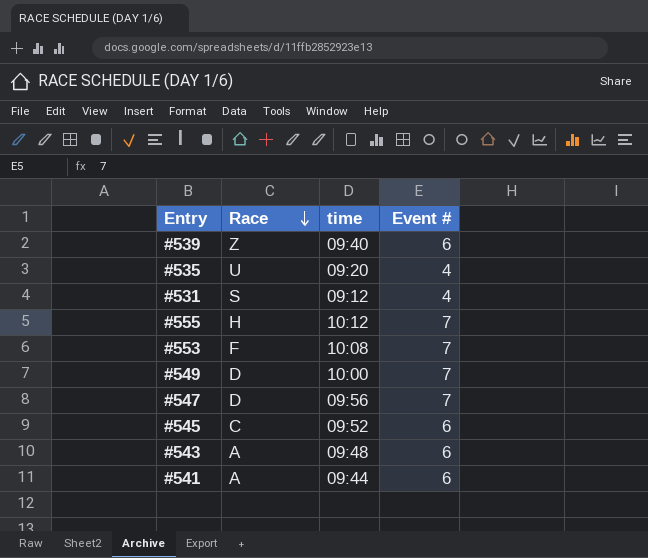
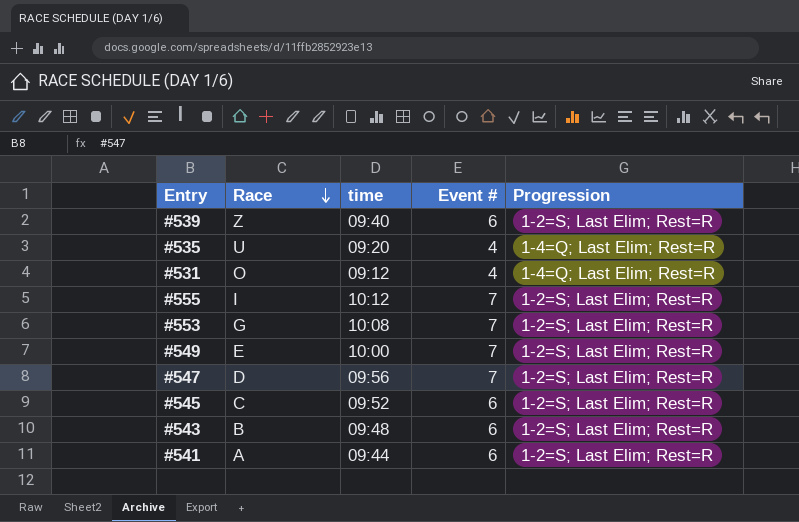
column Progression | position: none -> 5
#531 | Race: S -> O
#555 | Race: H -> I
#553 | Race: F -> G
#549 | Race: D -> E
#543 | Race: A -> B

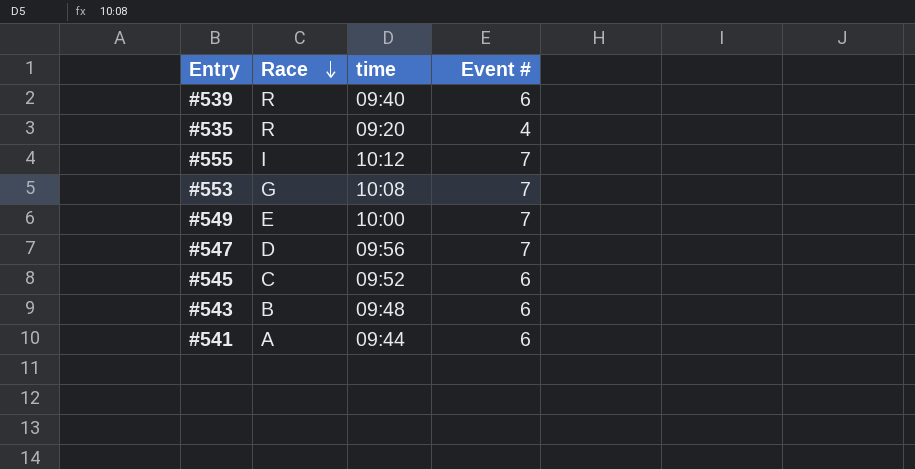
column Progression | position: 5 -> none
row #531: O | 09:12 | 4 | 1-4=Q; Last Elim; Rest=R -> none
#539 | Race: Z -> R
#535 | Race: U -> R

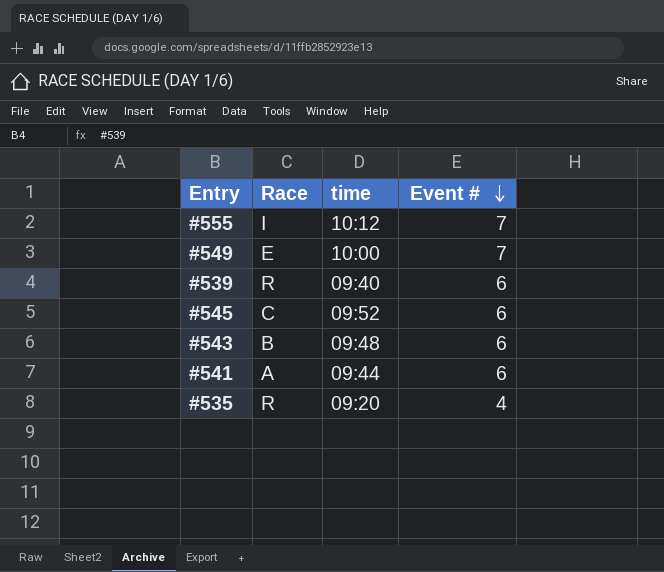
row order: Race descending -> Event # descending
row #553: G | 10:08 | 7 -> none
row #547: D | 09:56 | 7 -> none

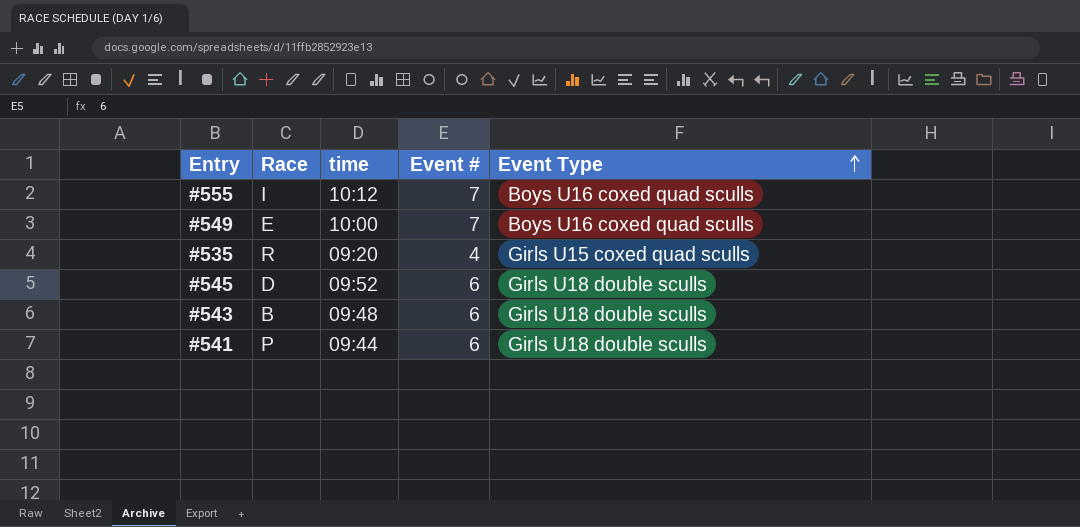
row order: Event # descending -> Event Type ascending
column Event Type | position: none -> 5
row #539: R | 09:40 | 6 -> none
#545 | Race: C -> D
#541 | Race: A -> P

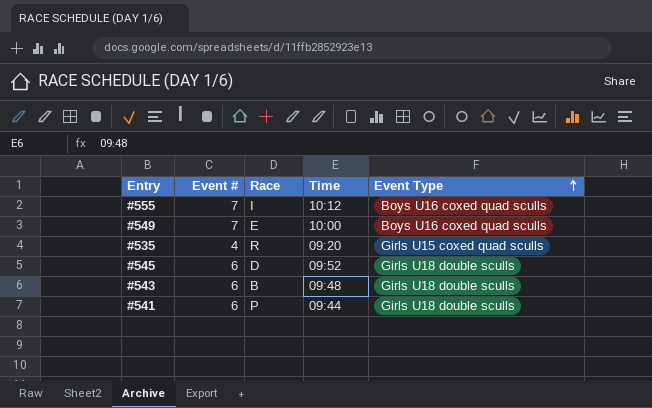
column Event # | position: 4 -> 2
column name: time -> Time

